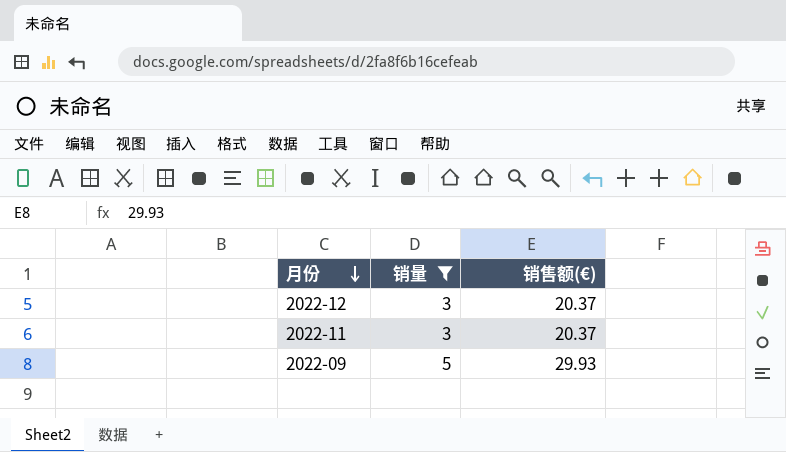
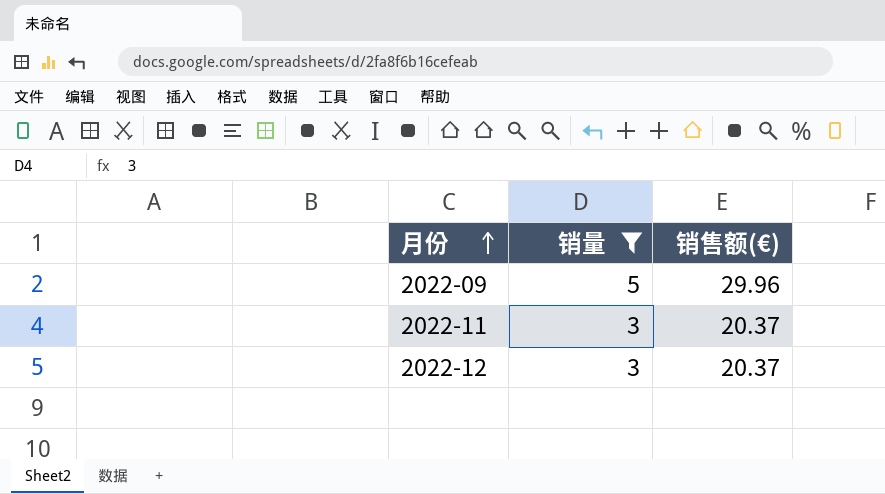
row order: 月份 descending -> 月份 ascending
2022-09 | 销售额(€): 29.93 -> 29.96

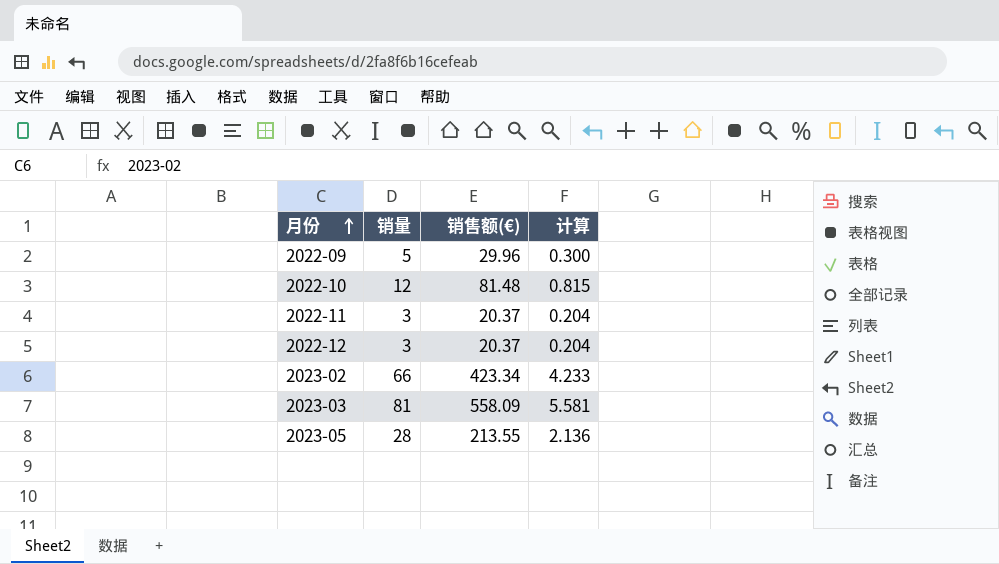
filter: 销量 <= 5 -> none
column 计算 | formula: none -> [销售额(€)] * 0.01

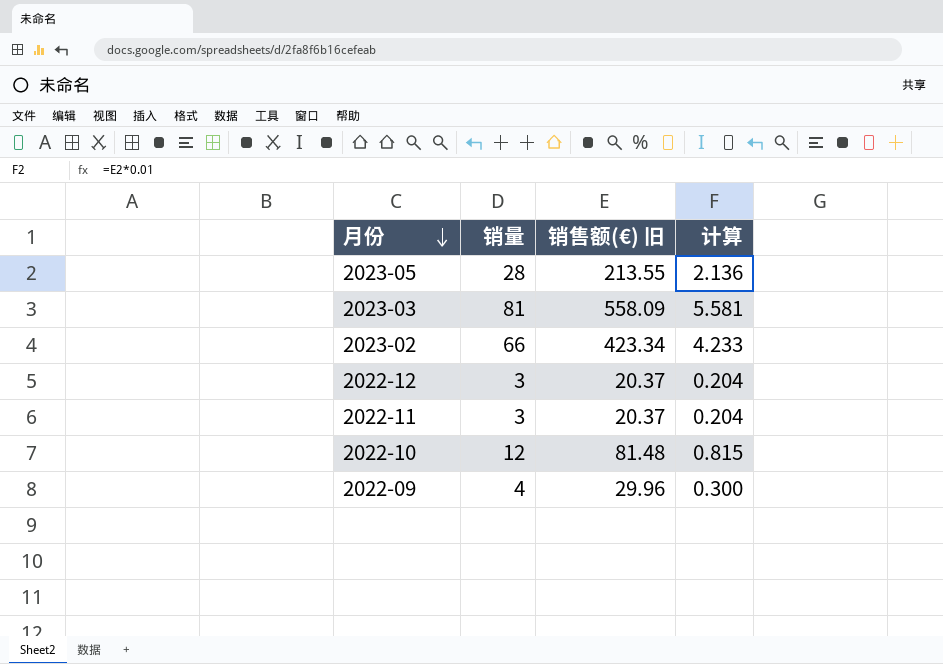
row order: 月份 ascending -> 月份 descending
column name: 销售额(€) -> 销售额(€) 旧
2022-09 | 销量: 5 -> 4

